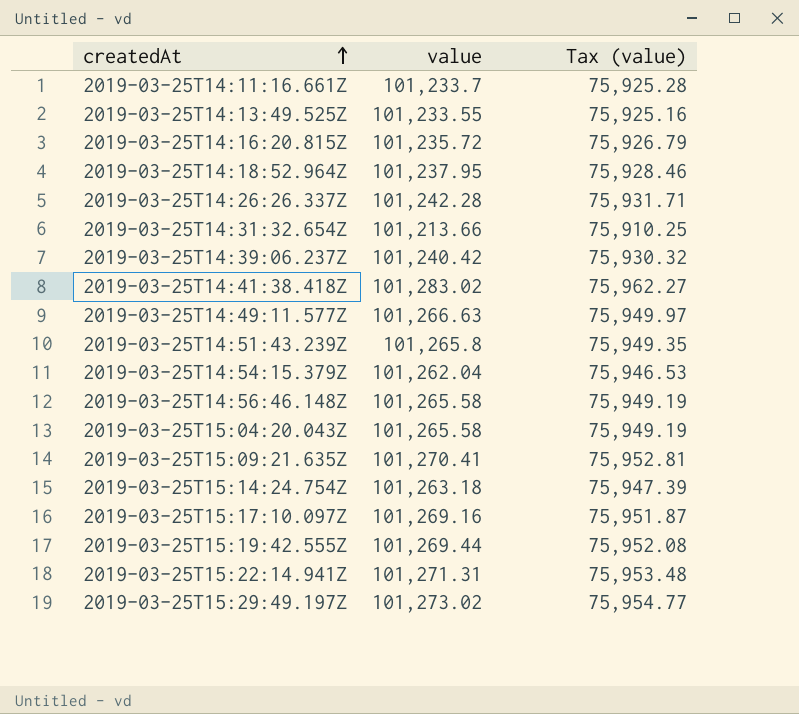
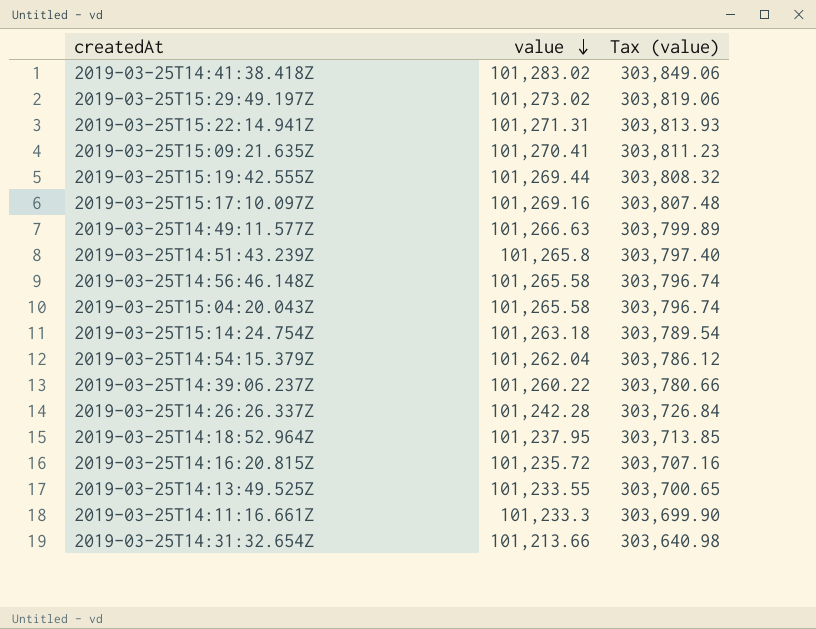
row order: createdAt ascending -> value descending
column Tax (value) | formula: [value] * 0.75 -> [value] * 3
2019-03-25T14:39:06.237Z | value: 101,240.42 -> 101,260.22
2019-03-25T14:11:16.661Z | value: 101,233.7 -> 101,233.3

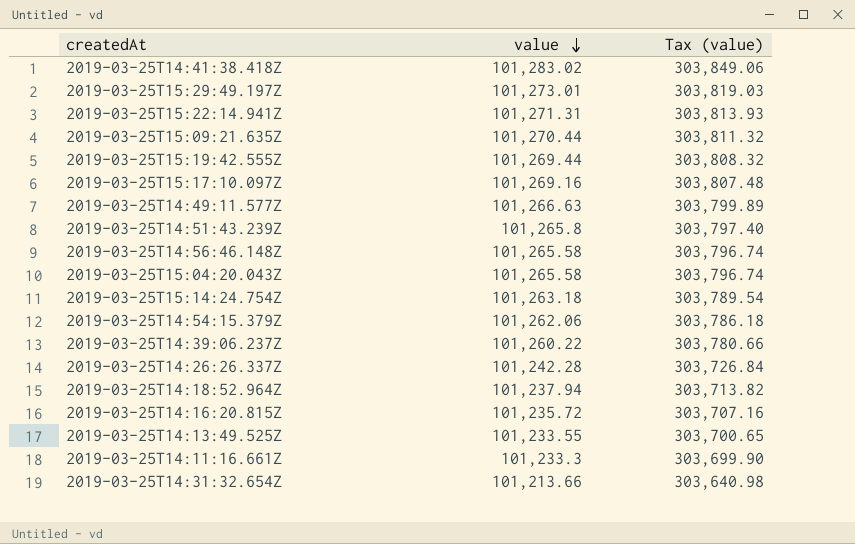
2019-03-25T15:29:49.197Z | value: 101,273.02 -> 101,273.01
2019-03-25T15:29:49.197Z | Tax (value): 303,819.06 -> 303,819.03
2019-03-25T15:09:21.635Z | value: 101,270.41 -> 101,270.44
2019-03-25T15:09:21.635Z | Tax (value): 303,811.23 -> 303,811.32
2019-03-25T14:54:15.379Z | value: 101,262.04 -> 101,262.06
2019-03-25T14:54:15.379Z | Tax (value): 303,786.12 -> 303,786.18
2019-03-25T14:18:52.964Z | value: 101,237.95 -> 101,237.94
2019-03-25T14:18:52.964Z | Tax (value): 303,713.85 -> 303,713.82

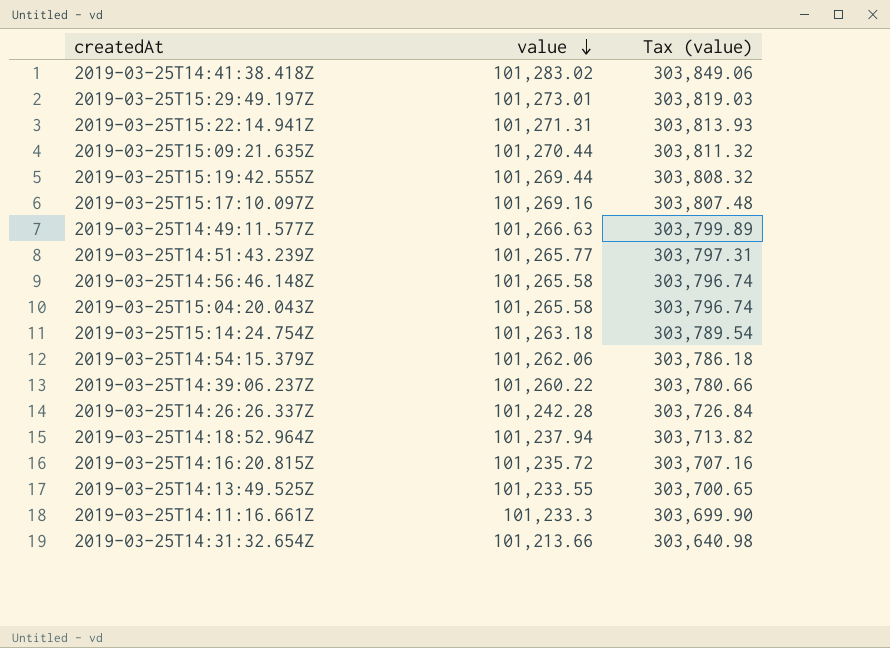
2019-03-25T14:51:43.239Z | value: 101,265.8 -> 101,265.77
2019-03-25T14:51:43.239Z | Tax (value): 303,797.40 -> 303,797.31

